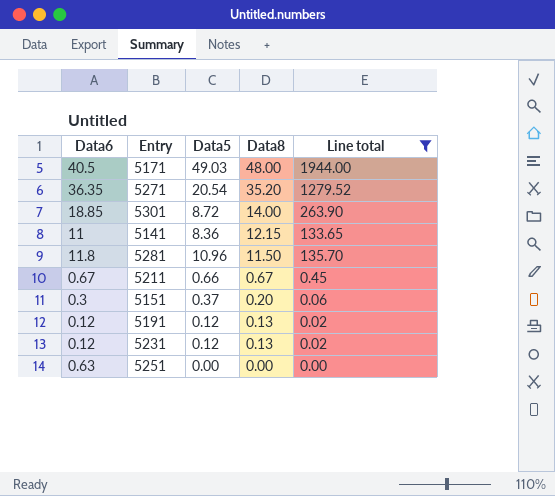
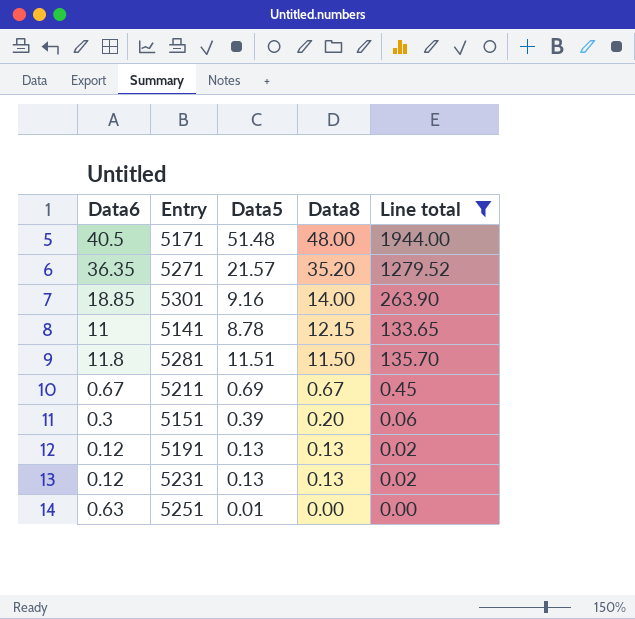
5171 | Data5: 49.03 -> 51.48
5271 | Data5: 20.54 -> 21.57
5301 | Data5: 8.72 -> 9.16
5141 | Data5: 8.36 -> 8.78
5281 | Data5: 10.96 -> 11.51
5211 | Data5: 0.66 -> 0.69
5151 | Data5: 0.37 -> 0.39
5191 | Data5: 0.12 -> 0.13
5231 | Data5: 0.12 -> 0.13
5251 | Data5: 0.00 -> 0.01

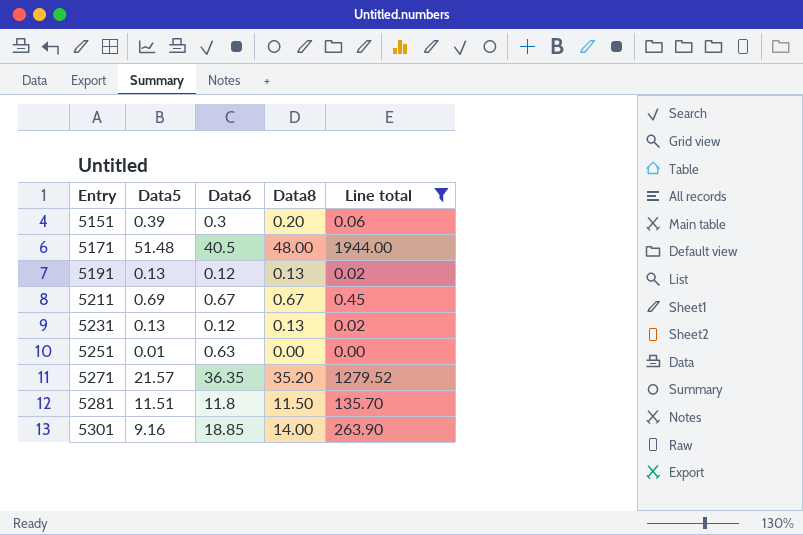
row order: Data8 descending -> Entry ascending
column Data6 | position: 1 -> 3
row 5141: 11 | 8.78 | 12.15 | 133.65 -> none

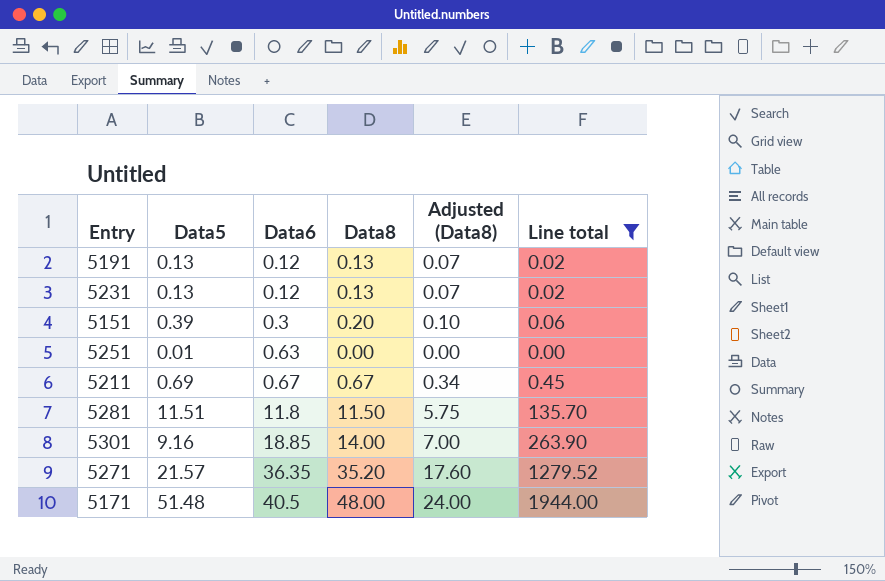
row order: Entry ascending -> Data6 ascending
column Adjusted (Data8) | formula: none -> [Data8] * 0.5

